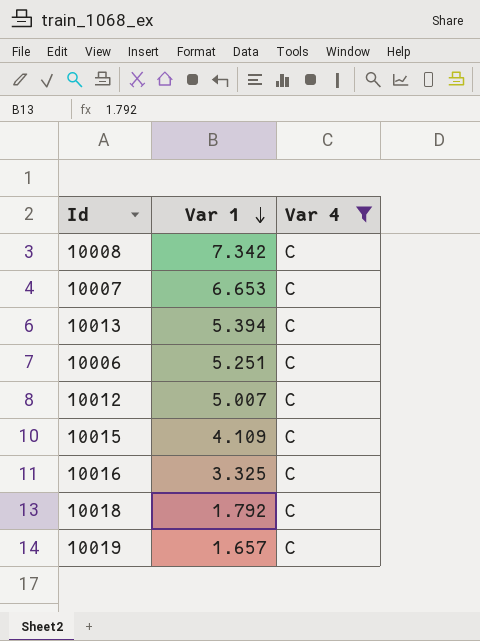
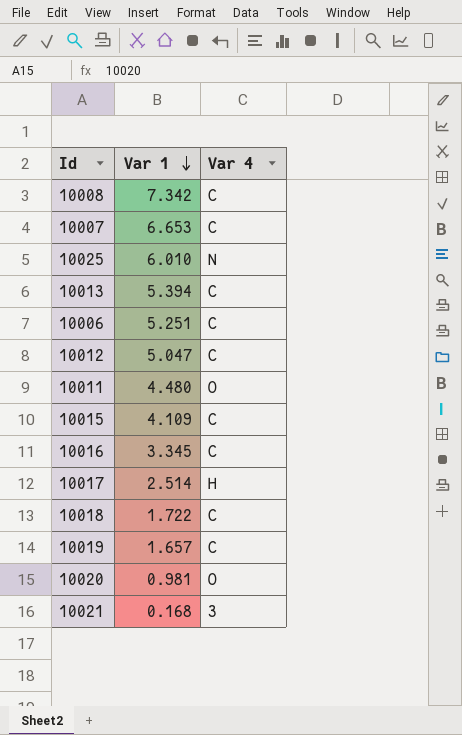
filter: Var 4 = C -> none
10012 | Var 1: 5.007 -> 5.047
10016 | Var 1: 3.325 -> 3.345
10018 | Var 1: 1.792 -> 1.722

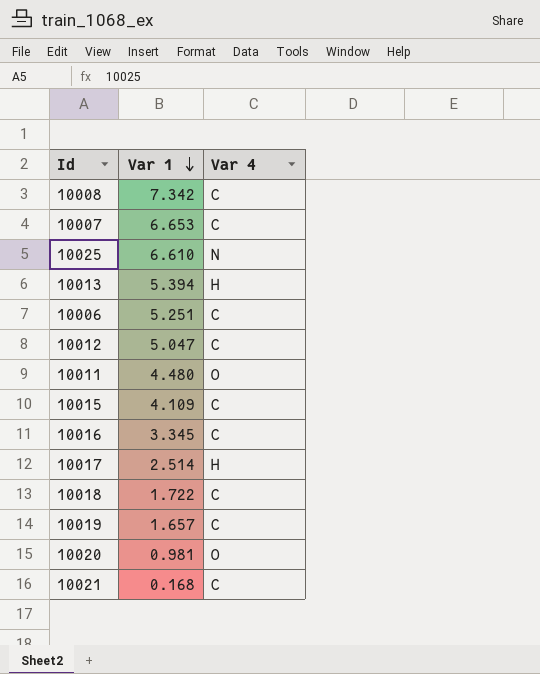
10025 | Var 1: 6.010 -> 6.610
10013 | Var 4: C -> H
10021 | Var 4: 3 -> C

